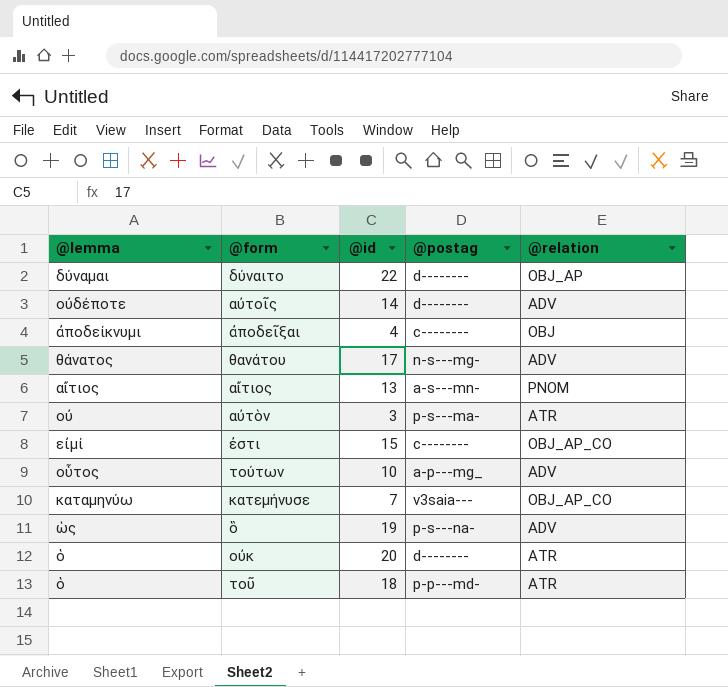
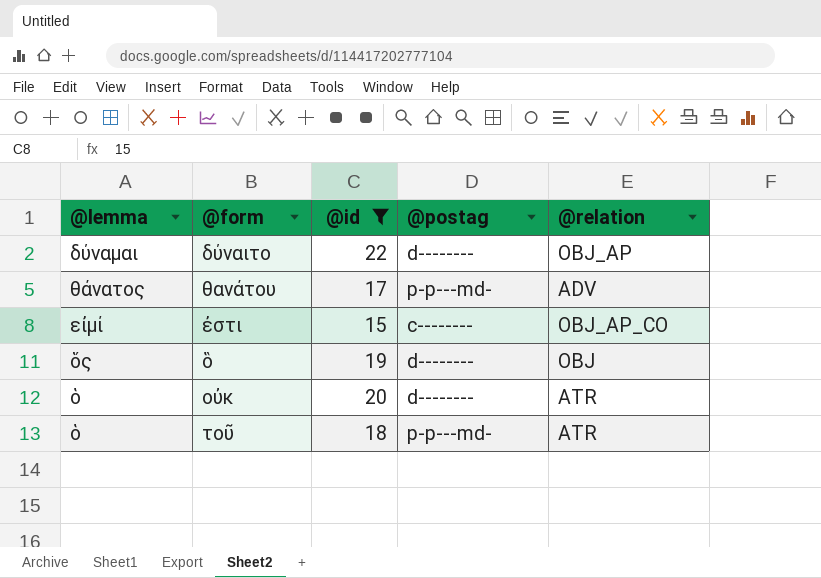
filter: none -> @id >= 15
θανάτου | @postag: n-s---mg- -> p-p---md-
ὃ | @lemma: ὡς -> ὅς
ὃ | @postag: p-s---na- -> d--------
ὃ | @relation: ADV -> OBJ

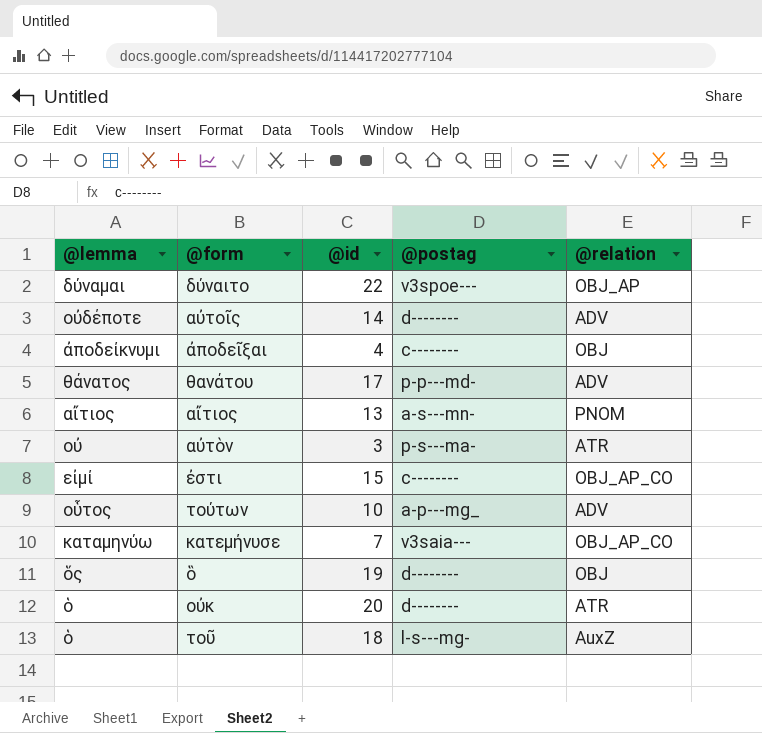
filter: @id >= 15 -> none
δύναιτο | @postag: d-------- -> v3spoe---
τοῦ | @postag: p-p---md- -> l-s---mg-
τοῦ | @relation: ATR -> AuxZ

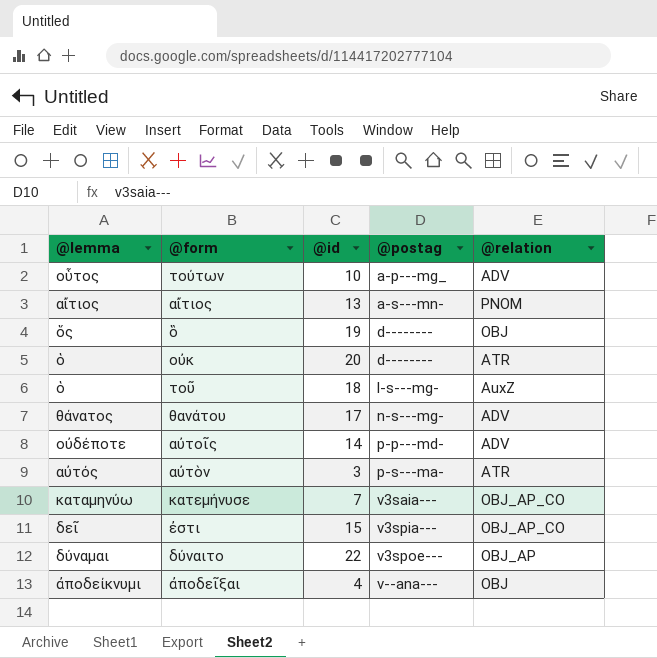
row order: none -> @postag ascending
θανάτου | @postag: p-p---md- -> n-s---mg-
αὐτοῖς | @postag: d-------- -> p-p---md-
αὐτὸν | @lemma: οὐ -> αὐτός
ἐστι | @lemma: εἰμί -> δεῖ
ἐστι | @postag: c-------- -> v3spia---
ἀποδεῖξαι | @postag: c-------- -> v--ana---

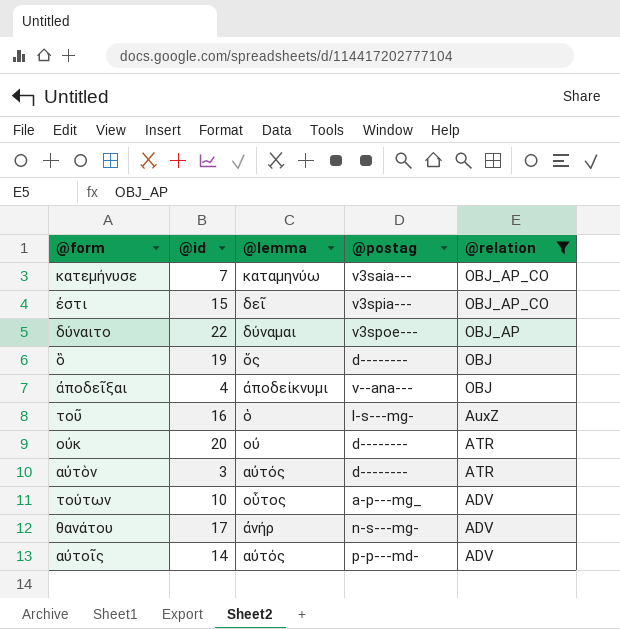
filter: none -> @relation != PNOM
row order: @postag ascending -> @relation descending
column @lemma | position: 1 -> 3
τοῦ | @id: 18 -> 16
οὐκ | @lemma: ὁ -> οὐ
αὐτὸν | @postag: p-s---ma- -> d--------
θανάτου | @lemma: θάνατος -> ἀνήρ
αὐτοῖς | @lemma: οὐδέποτε -> αὐτός

